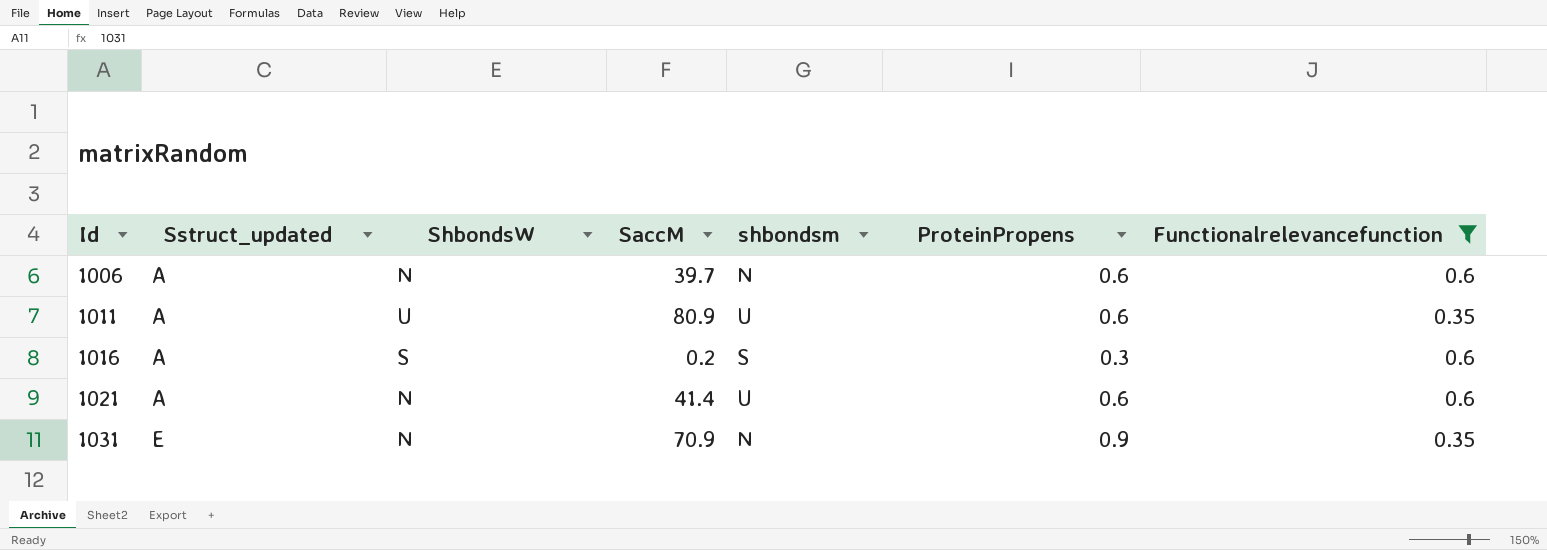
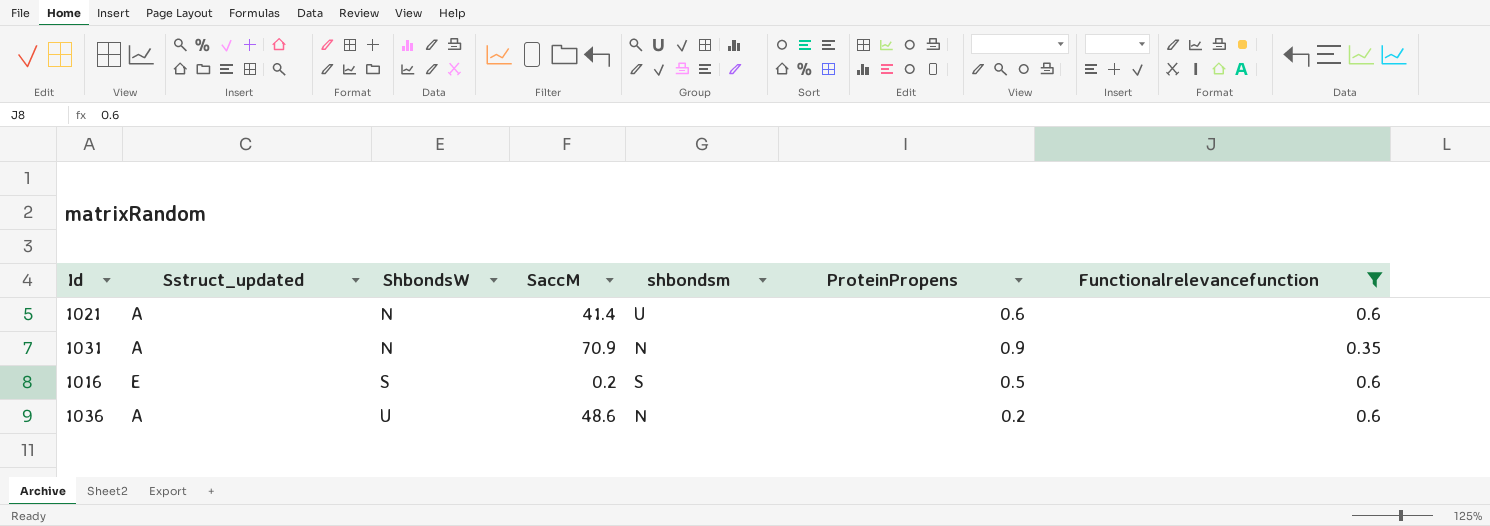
row order: Id ascending -> ShbondsW ascending
row 1006: A | N | 39.7 | N | 0.6 | 0.6 -> none
row 1011: A | U | 80.9 | U | 0.6 | 0.35 -> none
1031 | Sstruct_updated: E -> A
1016 | Sstruct_updated: A -> E
1016 | ProteinPropens: 0.3 -> 0.5
row 1036: none -> A | U | 48.6 | N | 0.2 | 0.6

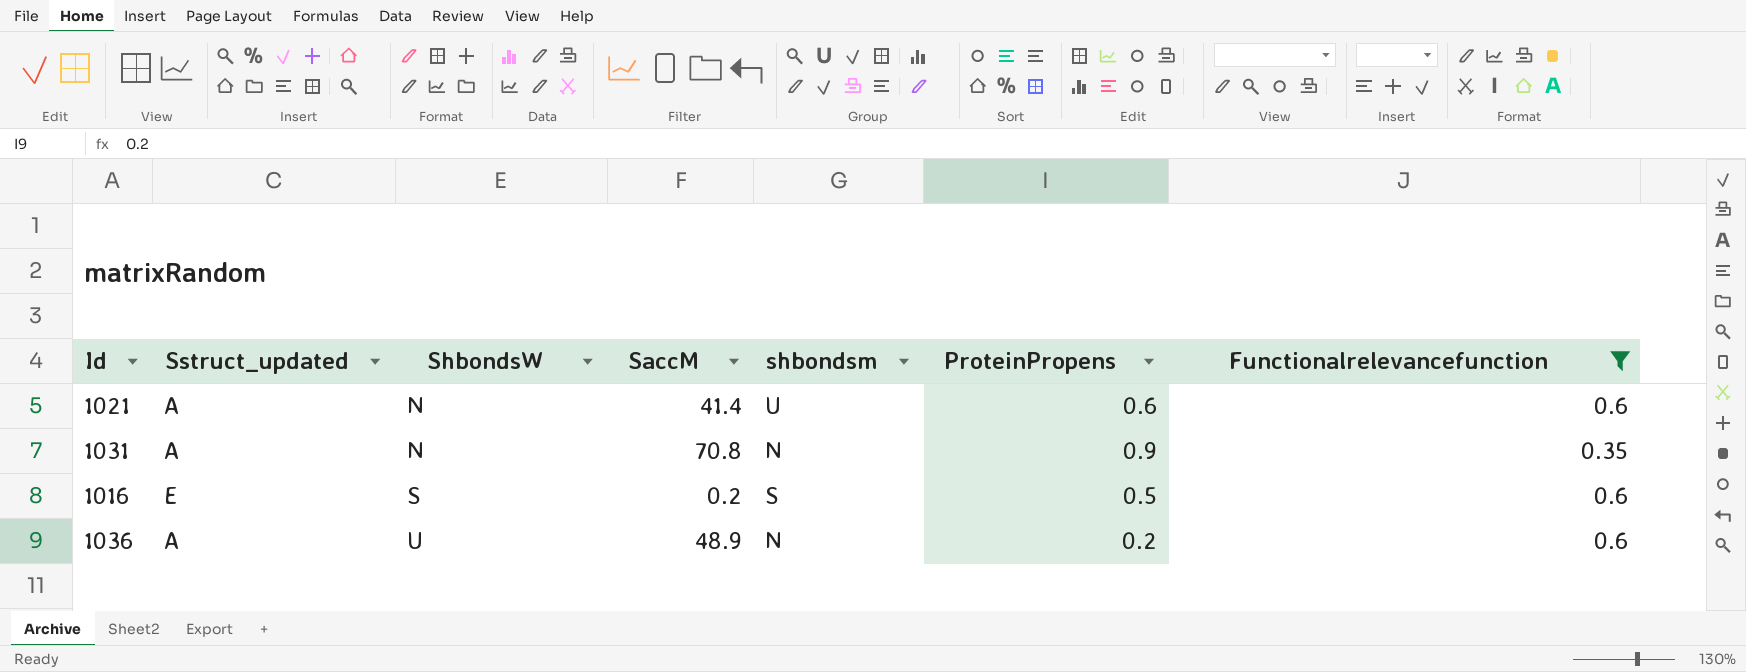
1031 | SaccM: 70.9 -> 70.8
1036 | SaccM: 48.6 -> 48.9

